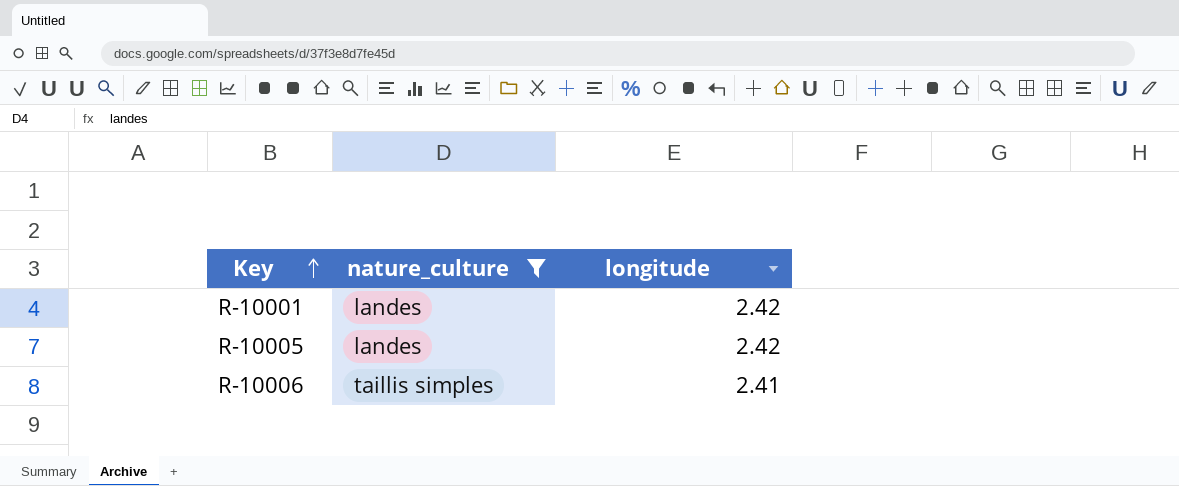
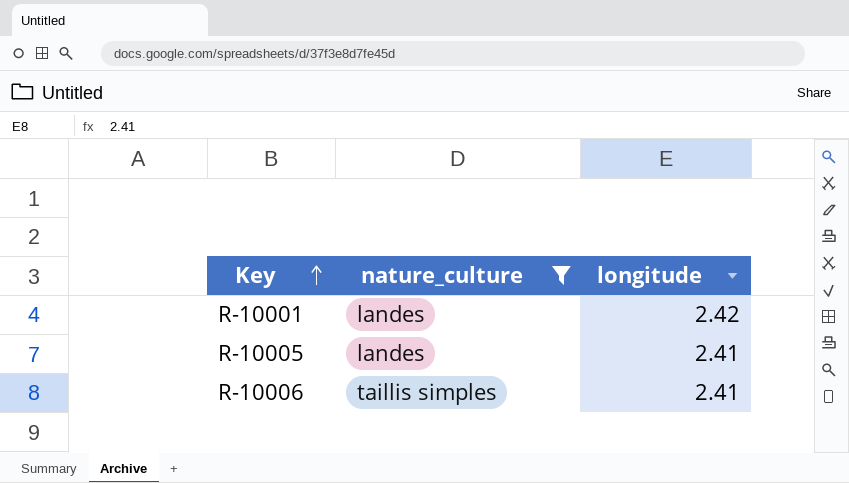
R-10005 | longitude: 2.42 -> 2.41

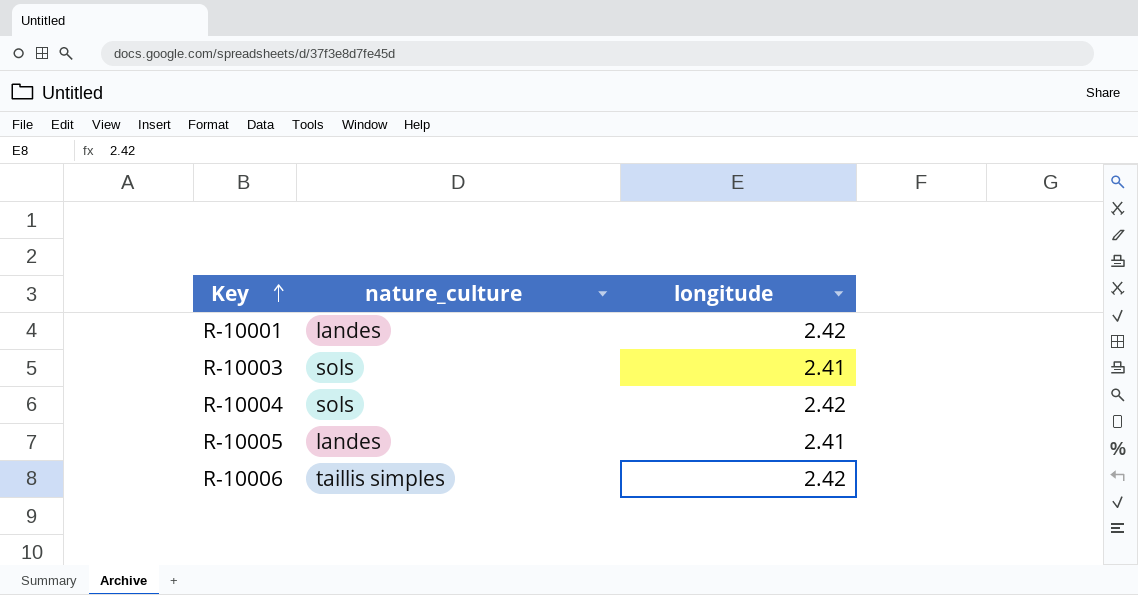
filter: nature_culture != sols -> none
R-10006 | longitude: 2.41 -> 2.42

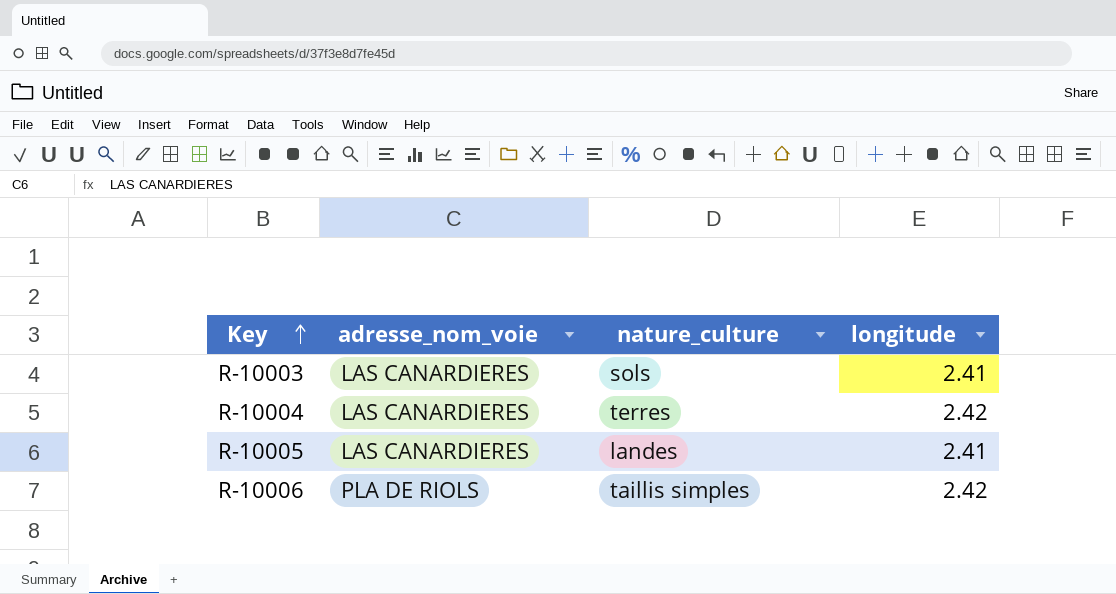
column adresse_nom_voie | position: none -> 2
row R-10001: landes | 2.42 -> none
R-10004 | nature_culture: sols -> terres

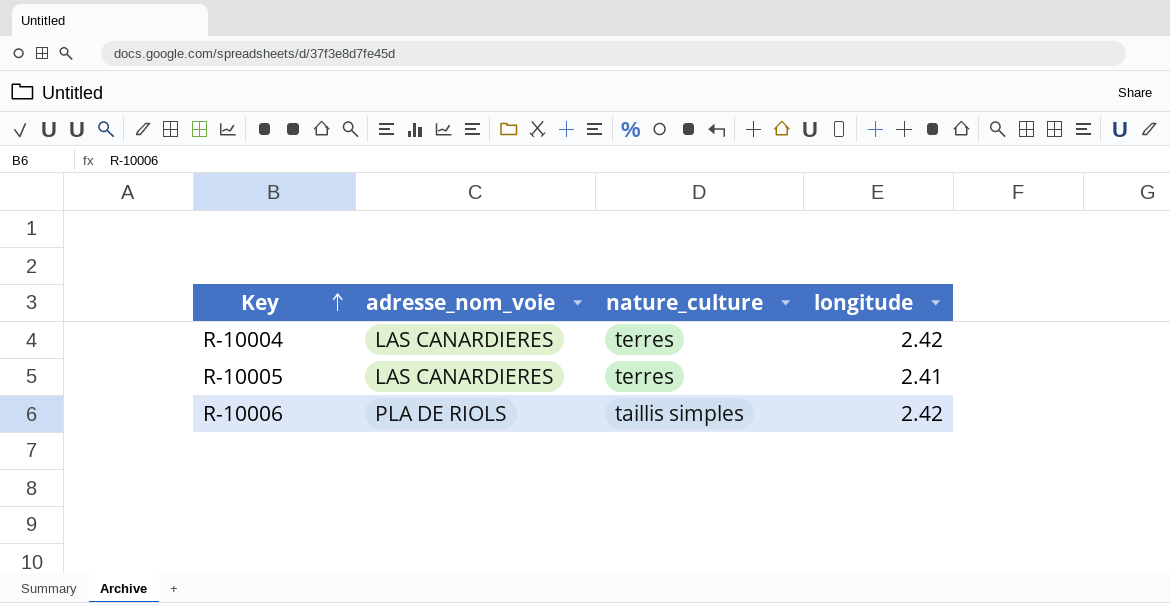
row R-10003: LAS CANARDIERES | sols | 2.41 -> none
R-10005 | nature_culture: landes -> terres

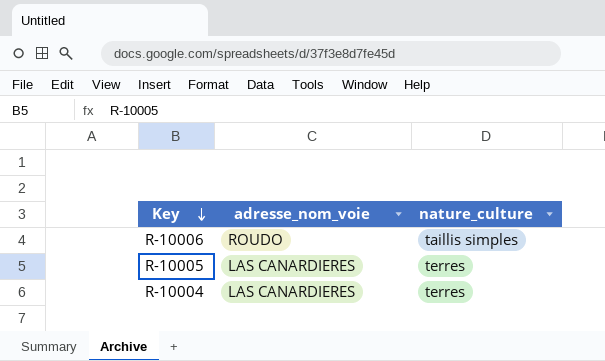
row order: Key ascending -> Key descending
column longitude | position: 4 -> none
R-10006 | adresse_nom_voie: PLA DE RIOLS -> ROUDO

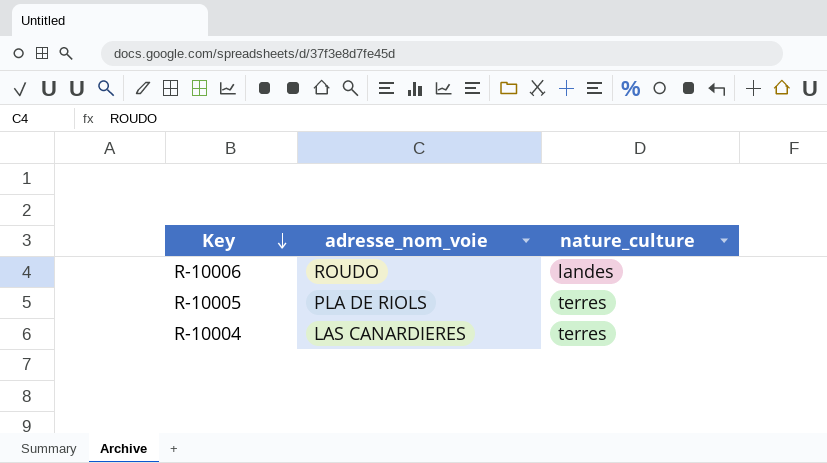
R-10006 | nature_culture: taillis simples -> landes
R-10005 | adresse_nom_voie: LAS CANARDIERES -> PLA DE RIOLS

